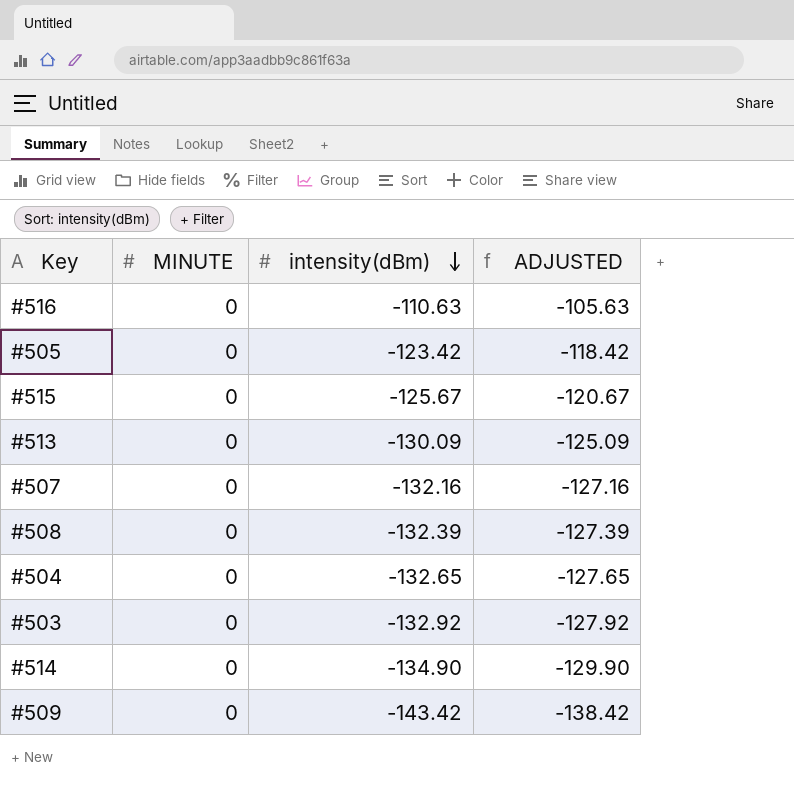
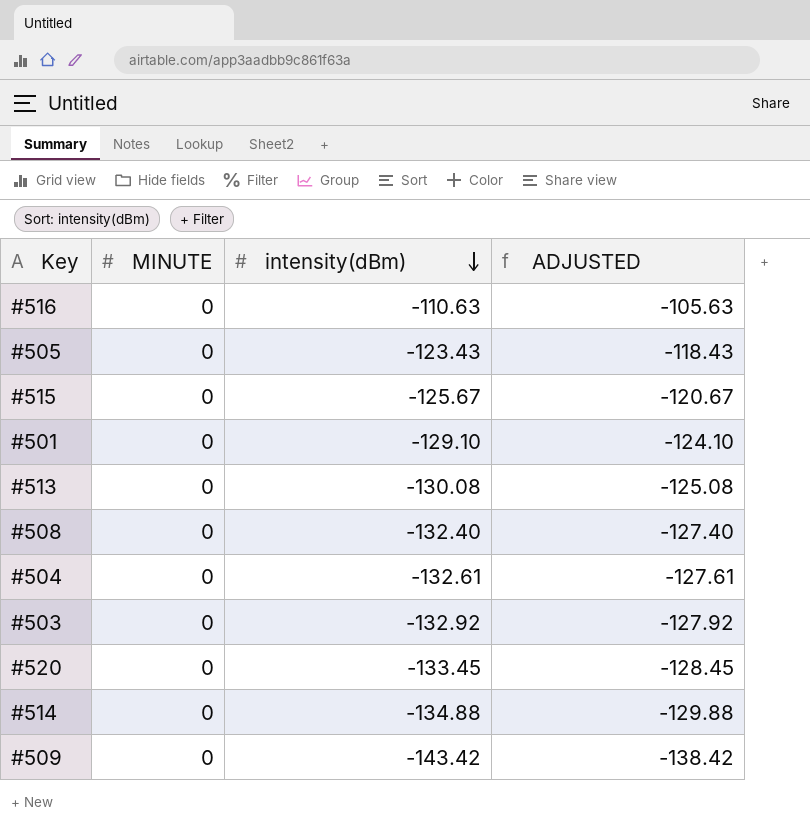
row #507: 0 | -132.16 | -127.16 -> none
#505 | intensity(dBm): -123.42 -> -123.43
#505 | ADJUSTED: -118.42 -> -118.43
row #501: none -> 0 | -129.10 | -124.10
#513 | intensity(dBm): -130.09 -> -130.08
#513 | ADJUSTED: -125.09 -> -125.08
#508 | intensity(dBm): -132.39 -> -132.40
#508 | ADJUSTED: -127.39 -> -127.40
#504 | intensity(dBm): -132.65 -> -132.61
#504 | ADJUSTED: -127.65 -> -127.61
row #520: none -> 0 | -133.45 | -128.45
#514 | intensity(dBm): -134.90 -> -134.88
#514 | ADJUSTED: -129.90 -> -129.88

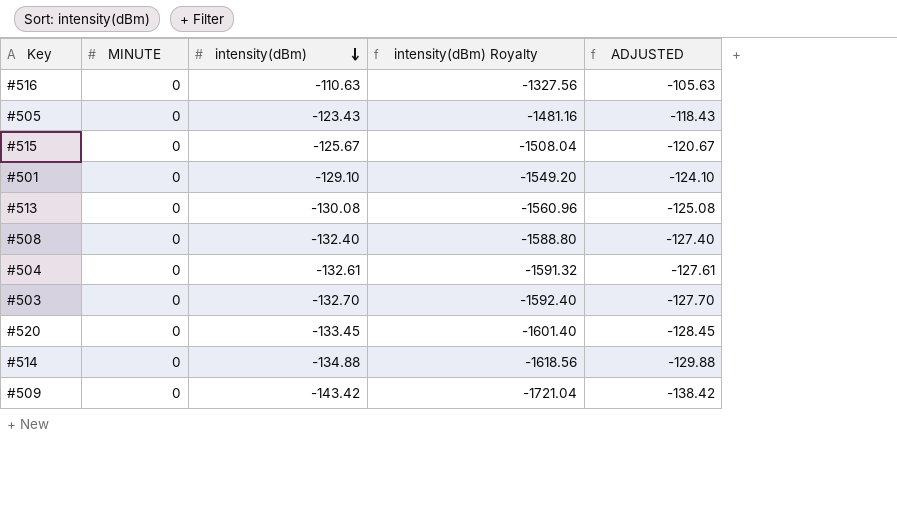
column intensity(dBm) Royalty | formula: none -> [intensity(dBm)] * 12
#503 | intensity(dBm): -132.92 -> -132.70
#503 | ADJUSTED: -127.92 -> -127.70

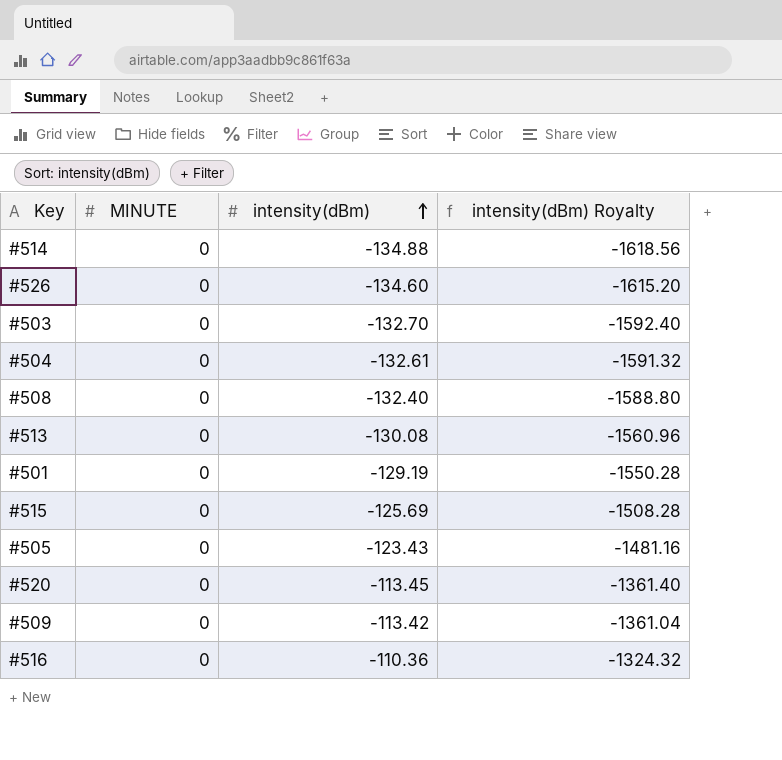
row order: intensity(dBm) descending -> intensity(dBm) ascending
column ADJUSTED | formula: [intensity(dBm)] + 5 -> none
row #526: none -> 0 | -134.60 | -1615.20
#501 | intensity(dBm): -129.10 -> -129.19
#501 | intensity(dBm) Royalty: -1549.20 -> -1550.28
#515 | intensity(dBm): -125.67 -> -125.69
#515 | intensity(dBm) Royalty: -1508.04 -> -1508.28
#520 | intensity(dBm): -133.45 -> -113.45
#520 | intensity(dBm) Royalty: -1601.40 -> -1361.40
#509 | intensity(dBm): -143.42 -> -113.42
#509 | intensity(dBm) Royalty: -1721.04 -> -1361.04
#516 | intensity(dBm): -110.63 -> -110.36
#516 | intensity(dBm) Royalty: -1327.56 -> -1324.32

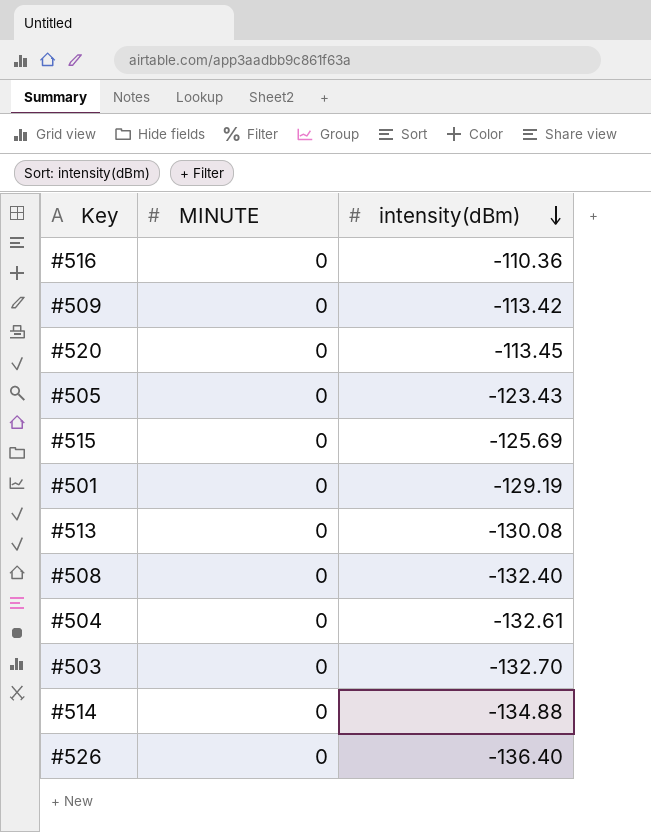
row order: intensity(dBm) ascending -> intensity(dBm) descending
column intensity(dBm) Royalty | formula: [intensity(dBm)] * 12 -> none
#526 | intensity(dBm): -134.60 -> -136.40

